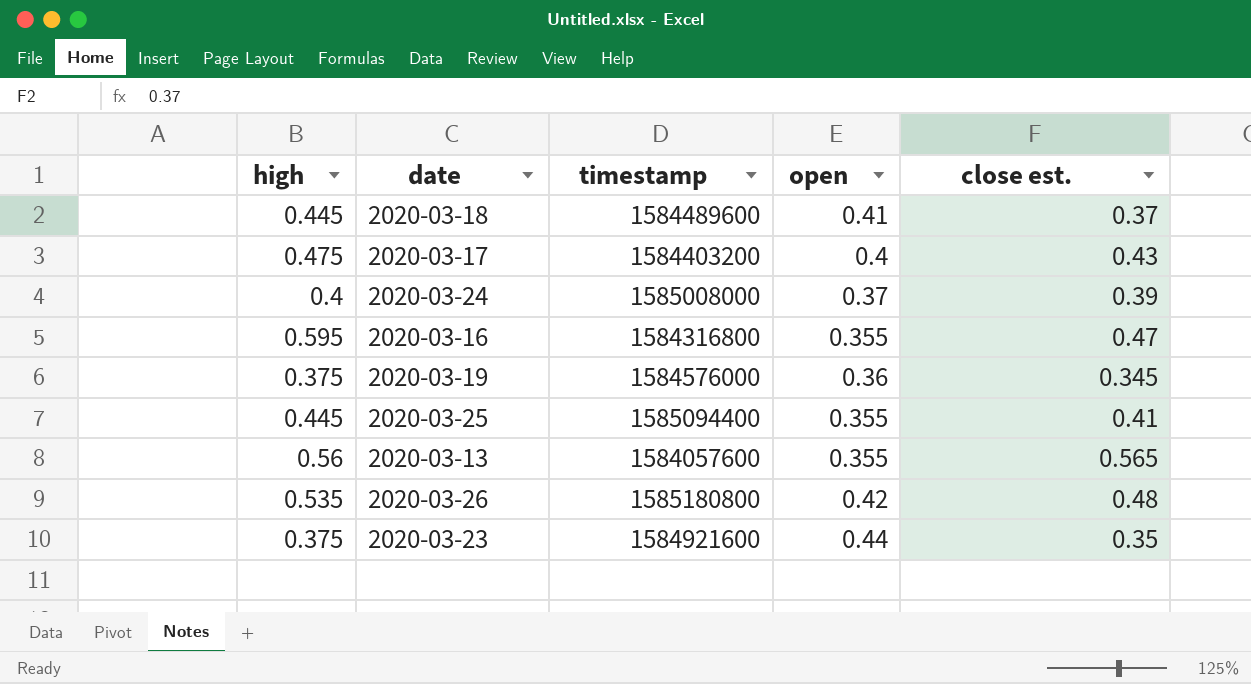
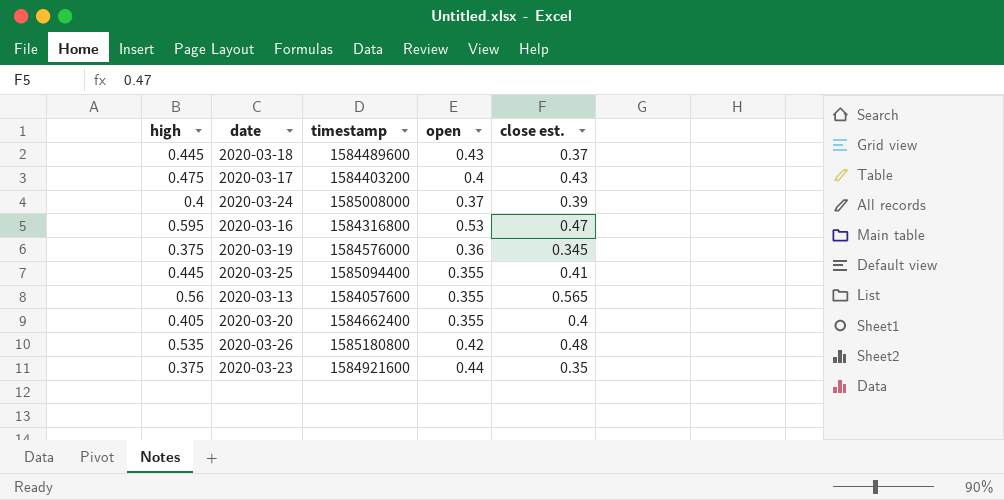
2020-03-18 | open: 0.41 -> 0.43
2020-03-16 | open: 0.355 -> 0.53
row 2020-03-20: none -> 0.405 | 1584662400 | 0.355 | 0.4

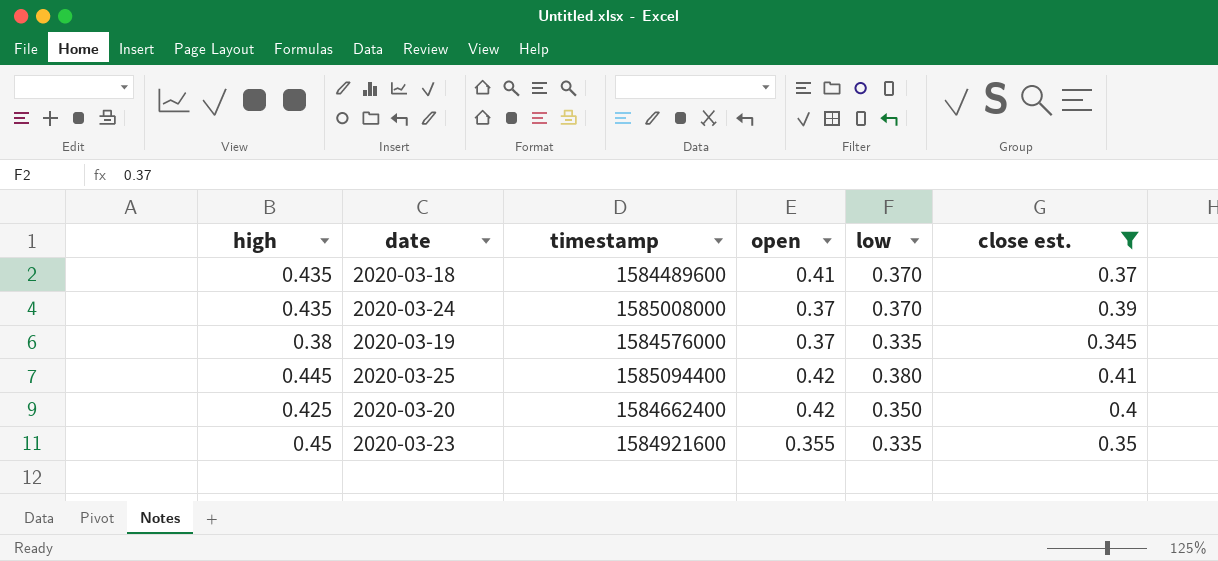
filter: none -> close est. <= 0.41
column low | position: none -> 5
2020-03-18 | high: 0.445 -> 0.435
2020-03-18 | open: 0.43 -> 0.41
2020-03-24 | high: 0.4 -> 0.435
2020-03-19 | high: 0.375 -> 0.38
2020-03-19 | open: 0.36 -> 0.37
2020-03-25 | open: 0.355 -> 0.42
2020-03-20 | high: 0.405 -> 0.425
2020-03-20 | open: 0.355 -> 0.42
2020-03-23 | high: 0.375 -> 0.45
2020-03-23 | open: 0.44 -> 0.355

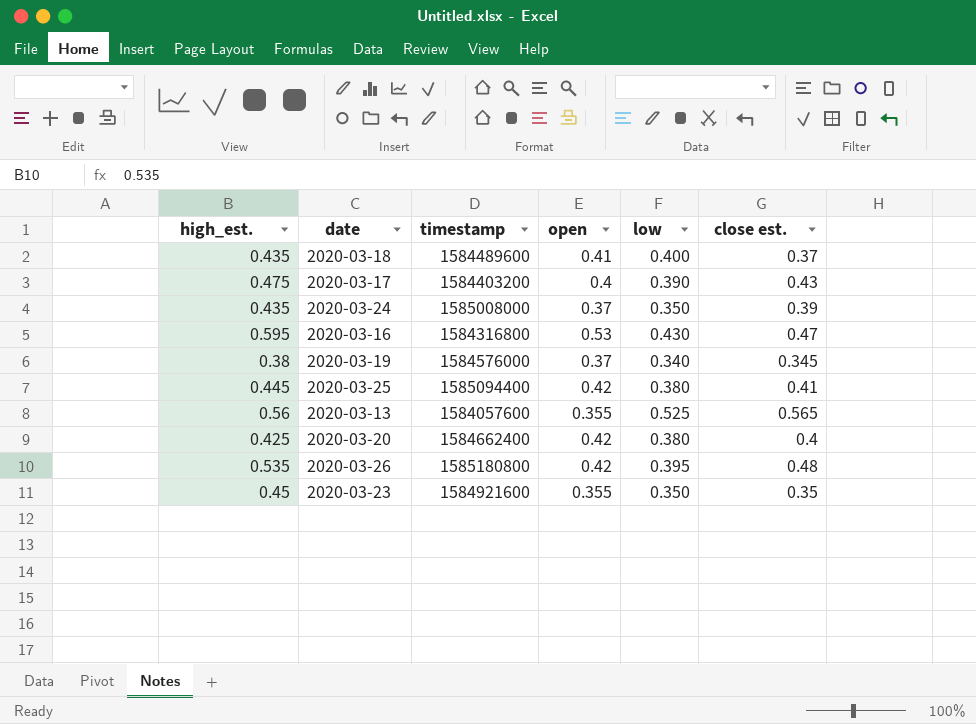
filter: close est. <= 0.41 -> none
column name: high -> high_est.
2020-03-18 | low: 0.370 -> 0.400
2020-03-24 | low: 0.370 -> 0.350
2020-03-19 | low: 0.335 -> 0.340
2020-03-20 | low: 0.350 -> 0.380
2020-03-23 | low: 0.335 -> 0.350

